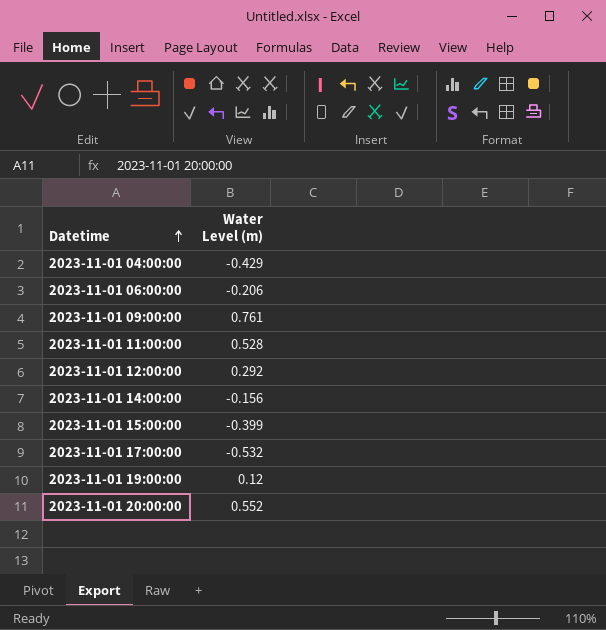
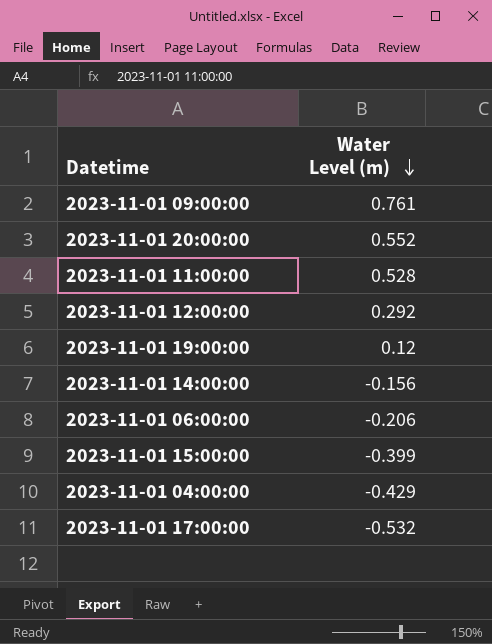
row order: Datetime ascending -> Water Level (m) descending

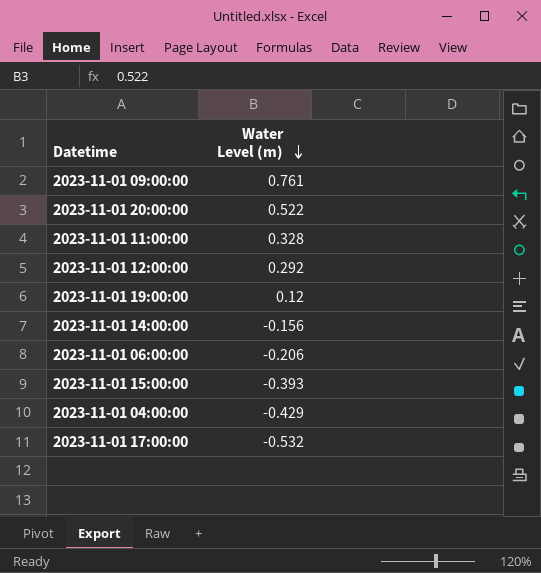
2023-11-01 20:00:00 | Water Level (m): 0.552 -> 0.522
2023-11-01 11:00:00 | Water Level (m): 0.528 -> 0.328
2023-11-01 15:00:00 | Water Level (m): -0.399 -> -0.393

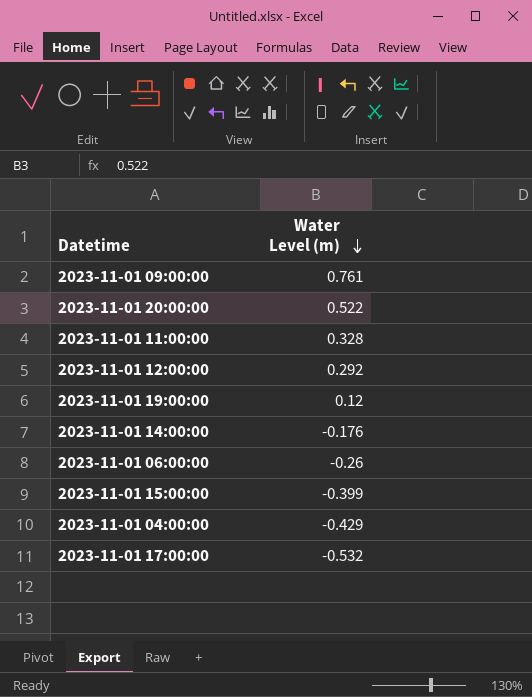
2023-11-01 14:00:00 | Water Level (m): -0.156 -> -0.176
2023-11-01 06:00:00 | Water Level (m): -0.206 -> -0.26
2023-11-01 15:00:00 | Water Level (m): -0.393 -> -0.399

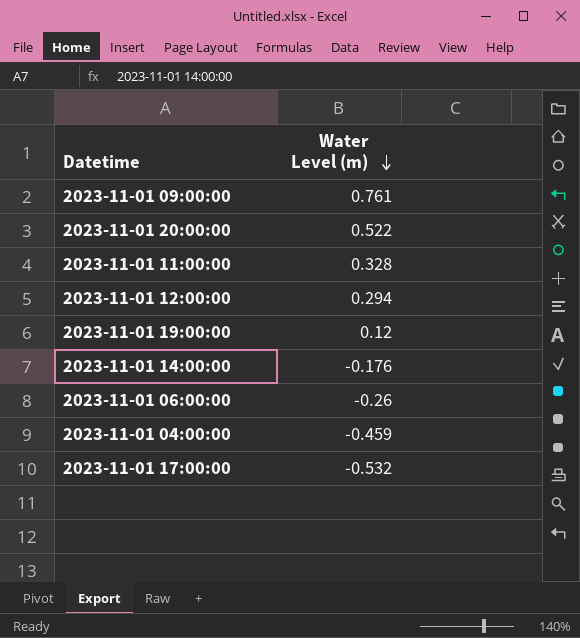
row 2023-11-01 15:00:00: -0.399 -> none
2023-11-01 12:00:00 | Water Level (m): 0.292 -> 0.294
2023-11-01 04:00:00 | Water Level (m): -0.429 -> -0.459

